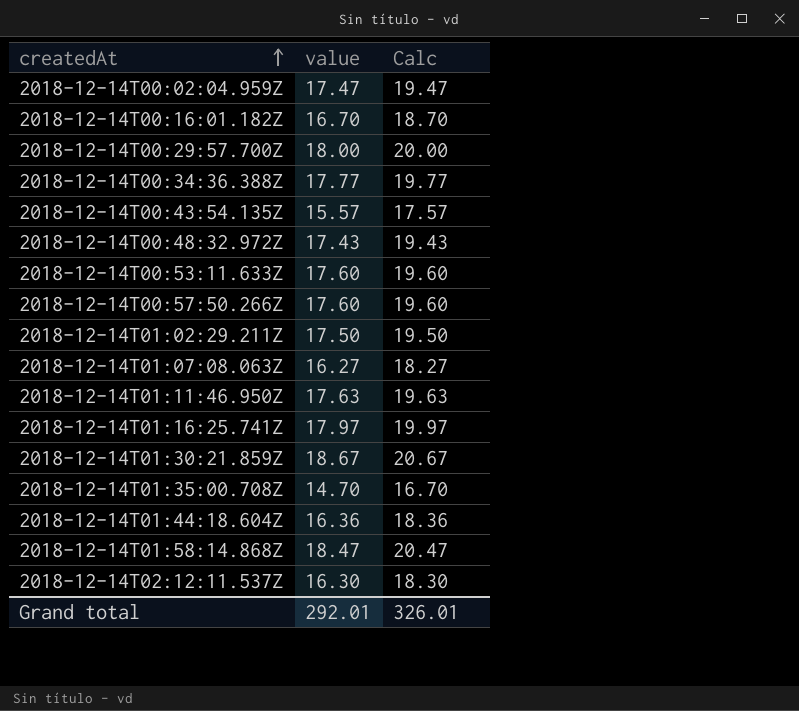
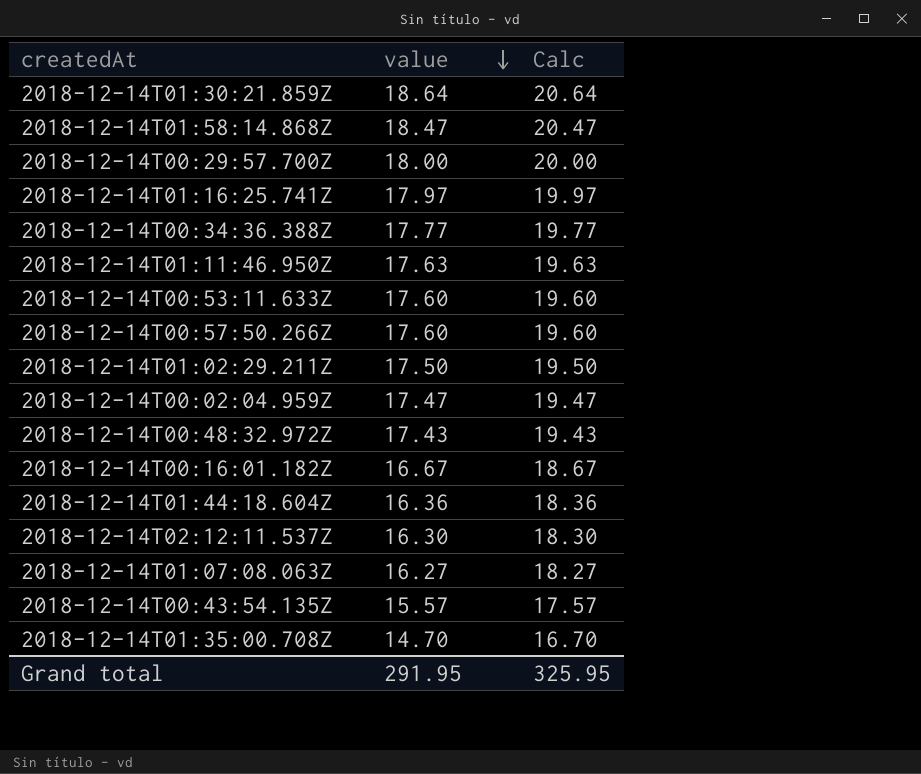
row order: createdAt ascending -> value descending
2018-12-14T01:30:21.859Z | value: 18.67 -> 18.64
2018-12-14T01:30:21.859Z | Calc: 20.67 -> 20.64
2018-12-14T00:16:01.182Z | value: 16.70 -> 16.67
2018-12-14T00:16:01.182Z | Calc: 18.70 -> 18.67
Grand total | value: 292.01 -> 291.95
Grand total | Calc: 326.01 -> 325.95

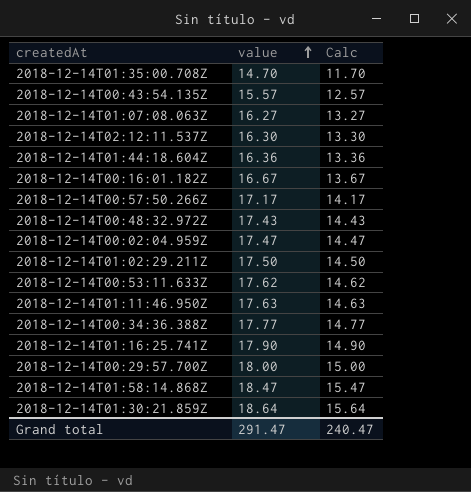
row order: value descending -> value ascending
column Calc | formula: [value] + 2 -> [value] - 3
2018-12-14T00:57:50.266Z | value: 17.60 -> 17.17
2018-12-14T00:53:11.633Z | value: 17.60 -> 17.62
2018-12-14T01:16:25.741Z | value: 17.97 -> 17.90
Grand total | value: 291.95 -> 291.47
Grand total | Calc: 325.95 -> 240.47

